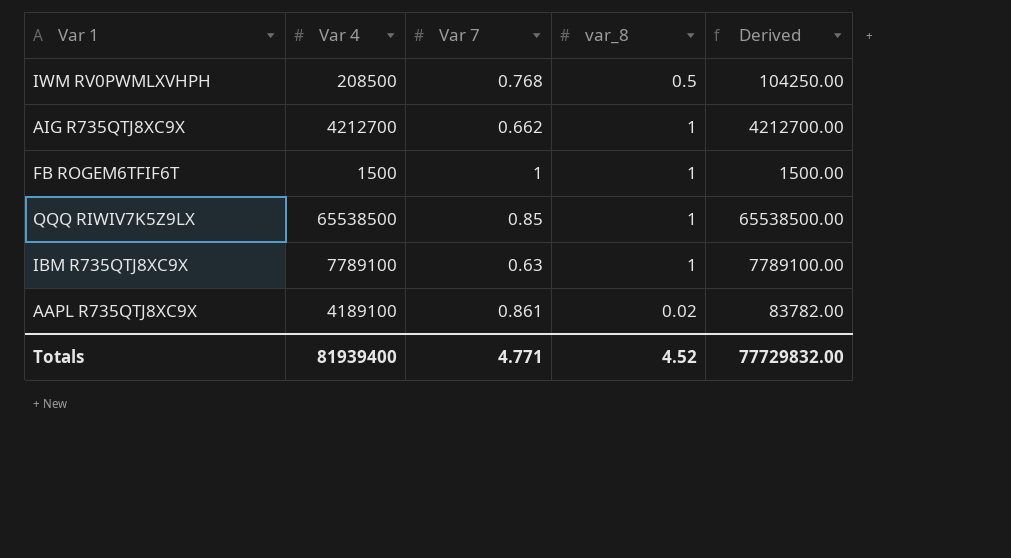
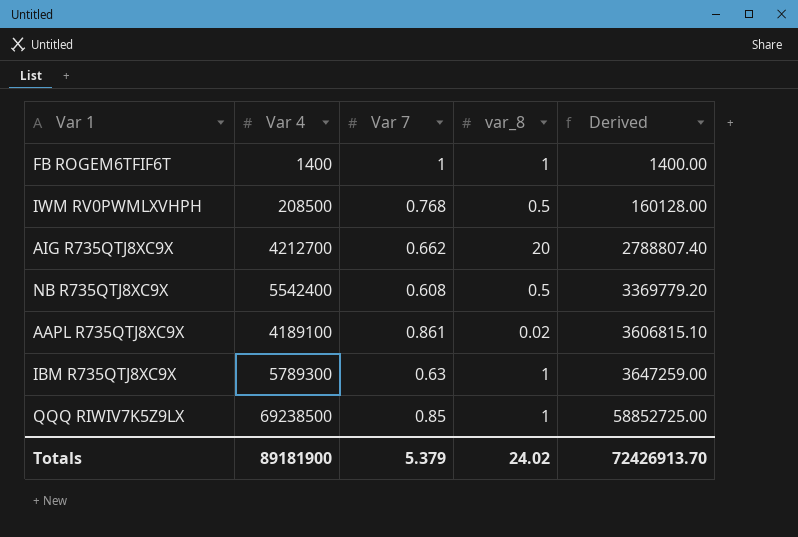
row order: none -> Derived ascending
column Derived | formula: [Var 4] * [var_8] -> [Var 4] * [Var 7]
FB ROGEM6TFIF6T | Var 4: 1500 -> 1400
AIG R735QTJ8XC9X | var_8: 1 -> 20
row NB R735QTJ8XC9X: none -> 5542400 | 0.608 | 0.5 | 3369779.20
IBM R735QTJ8XC9X | Var 4: 7789100 -> 5789300
QQQ RIWIV7K5Z9LX | Var 4: 65538500 -> 69238500
Totals | Var 4: 81939400 -> 89181900
Totals | Var 7: 4.771 -> 5.379
Totals | var_8: 4.52 -> 24.02
Totals | Derived: 77729832.00 -> 72426913.70

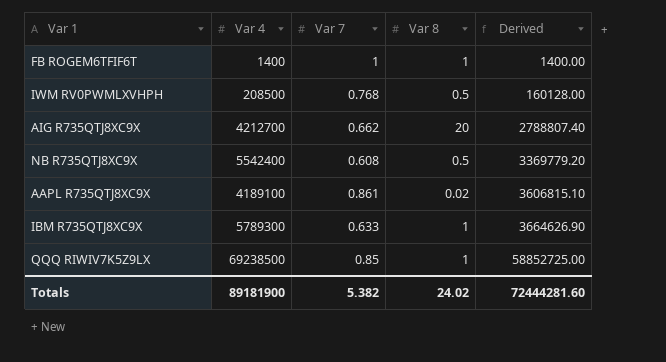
column name: var_8 -> Var 8
IBM R735QTJ8XC9X | Var 7: 0.63 -> 0.633
IBM R735QTJ8XC9X | Derived: 3647259.00 -> 3664626.90
Totals | Var 7: 5.379 -> 5.382
Totals | Derived: 72426913.70 -> 72444281.60

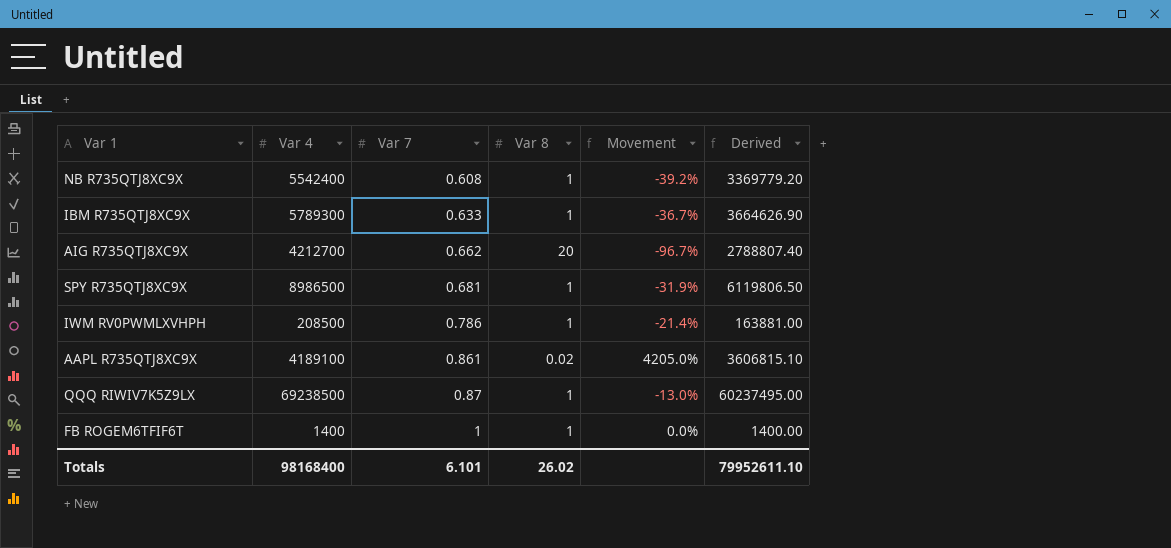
row order: Derived ascending -> Var 7 ascending
column Movement | formula: none -> ([Var 7] - [Var 8]) / [Var 8]
NB R735QTJ8XC9X | Var 8: 0.5 -> 1
row SPY R735QTJ8XC9X: none -> 8986500 | 0.681 | 1 | -31.9% | 6119806.50
IWM RV0PWMLXVHPH | Var 7: 0.768 -> 0.786
IWM RV0PWMLXVHPH | Var 8: 0.5 -> 1
IWM RV0PWMLXVHPH | Derived: 160128.00 -> 163881.00
QQQ RIWIV7K5Z9LX | Var 7: 0.85 -> 0.87
QQQ RIWIV7K5Z9LX | Derived: 58852725.00 -> 60237495.00
Totals | Var 4: 89181900 -> 98168400
Totals | Var 7: 5.382 -> 6.101
Totals | Var 8: 24.02 -> 26.02
Totals | Derived: 72444281.60 -> 79952611.10

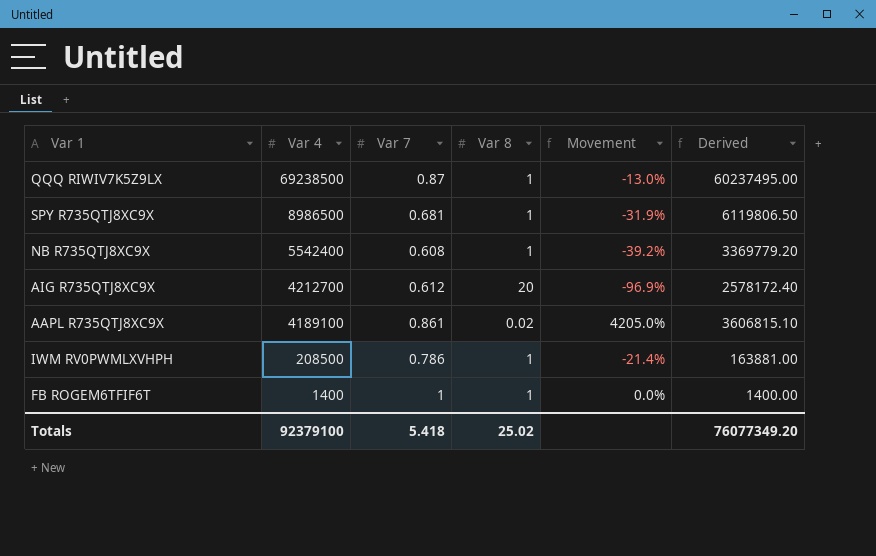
row order: Var 7 ascending -> Var 4 descending
row IBM R735QTJ8XC9X: 5789300 | 0.633 | 1 | -36.7% | 3664626.90 -> none
AIG R735QTJ8XC9X | Var 7: 0.662 -> 0.612
AIG R735QTJ8XC9X | Movement: -96.7% -> -96.9%
AIG R735QTJ8XC9X | Derived: 2788807.40 -> 2578172.40
Totals | Var 4: 98168400 -> 92379100
Totals | Var 7: 6.101 -> 5.418
Totals | Var 8: 26.02 -> 25.02
Totals | Derived: 79952611.10 -> 76077349.20

